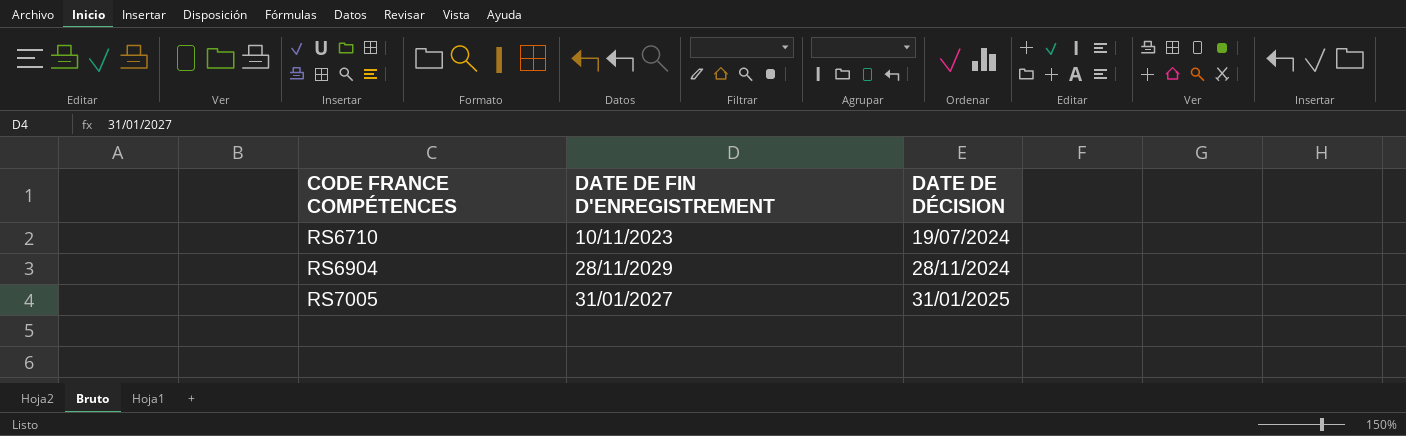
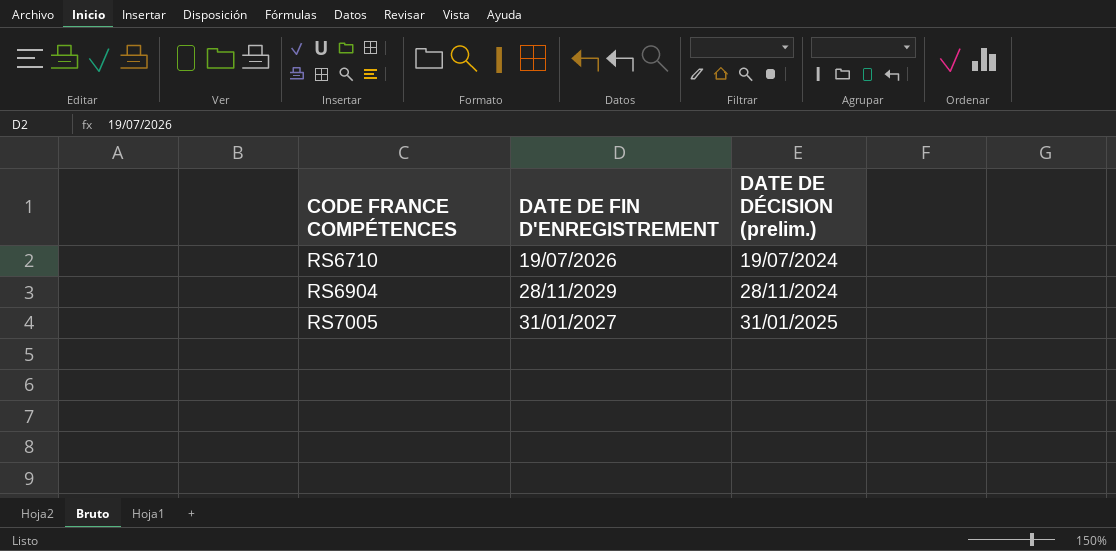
column name: DATE DE DÉCISION -> DATE DE DÉCISION (prelim.)
RS6710 | DATE DE FIN D'ENREGISTREMENT: 10/11/2023 -> 19/07/2026

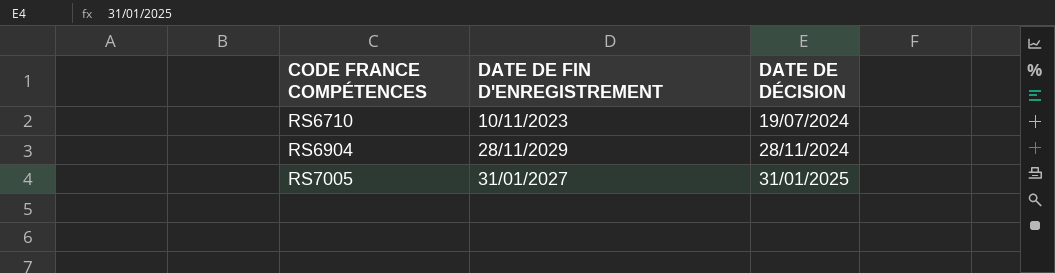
column name: DATE DE DÉCISION (prelim.) -> DATE DE DÉCISION
RS6710 | DATE DE FIN D'ENREGISTREMENT: 19/07/2026 -> 10/11/2023

